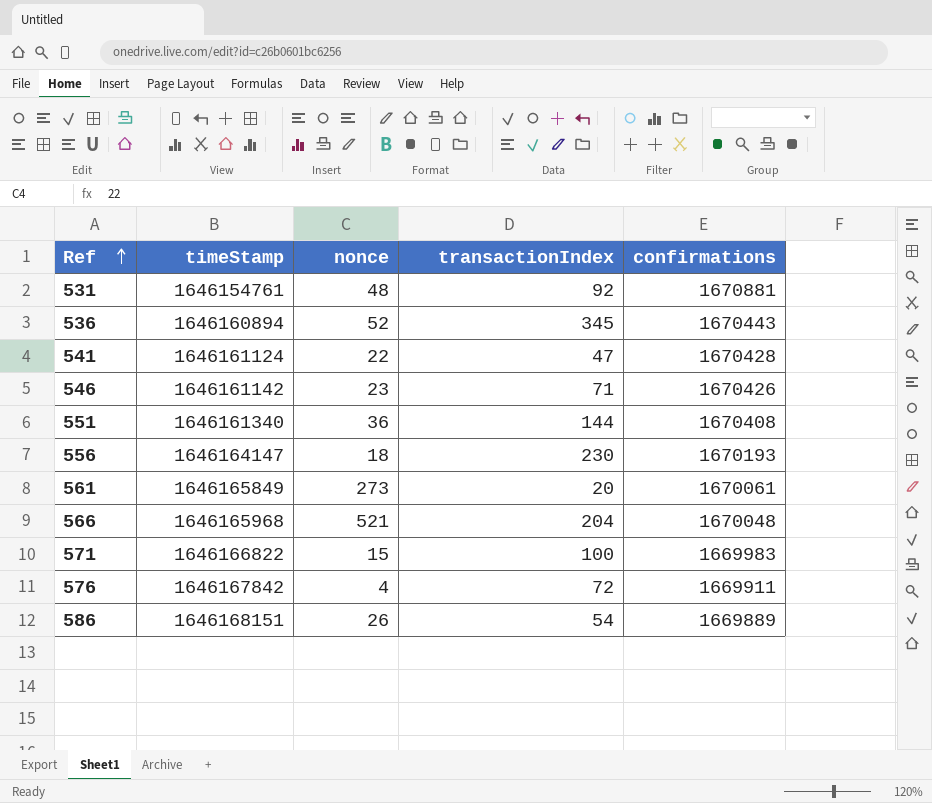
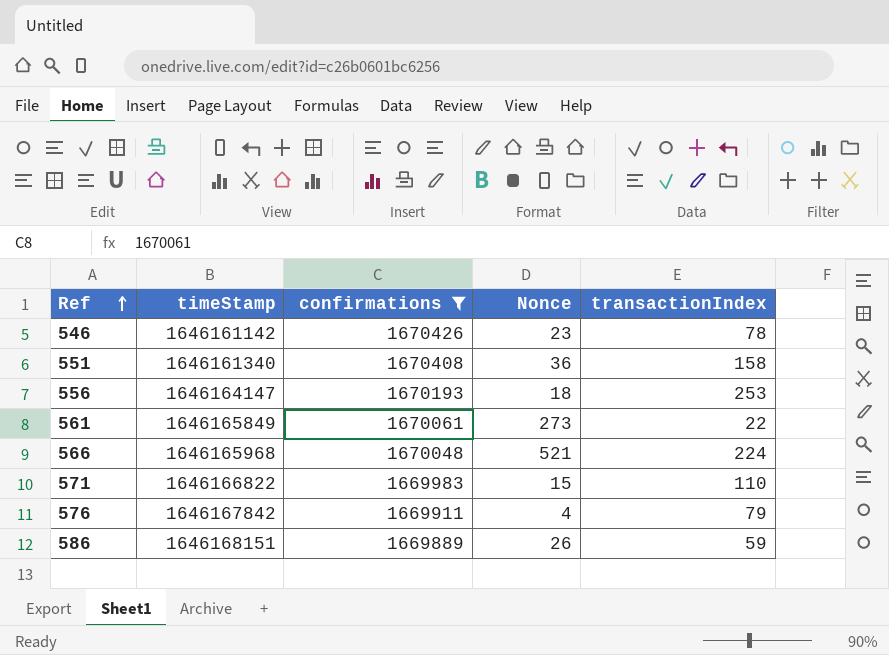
filter: none -> confirmations <= 1670426
column confirmations | position: 5 -> 3
column name: nonce -> Nonce
546 | transactionIndex: 71 -> 78
551 | transactionIndex: 144 -> 158
556 | transactionIndex: 230 -> 253
561 | transactionIndex: 20 -> 22
566 | transactionIndex: 204 -> 224
571 | transactionIndex: 100 -> 110
576 | transactionIndex: 72 -> 79
586 | transactionIndex: 54 -> 59

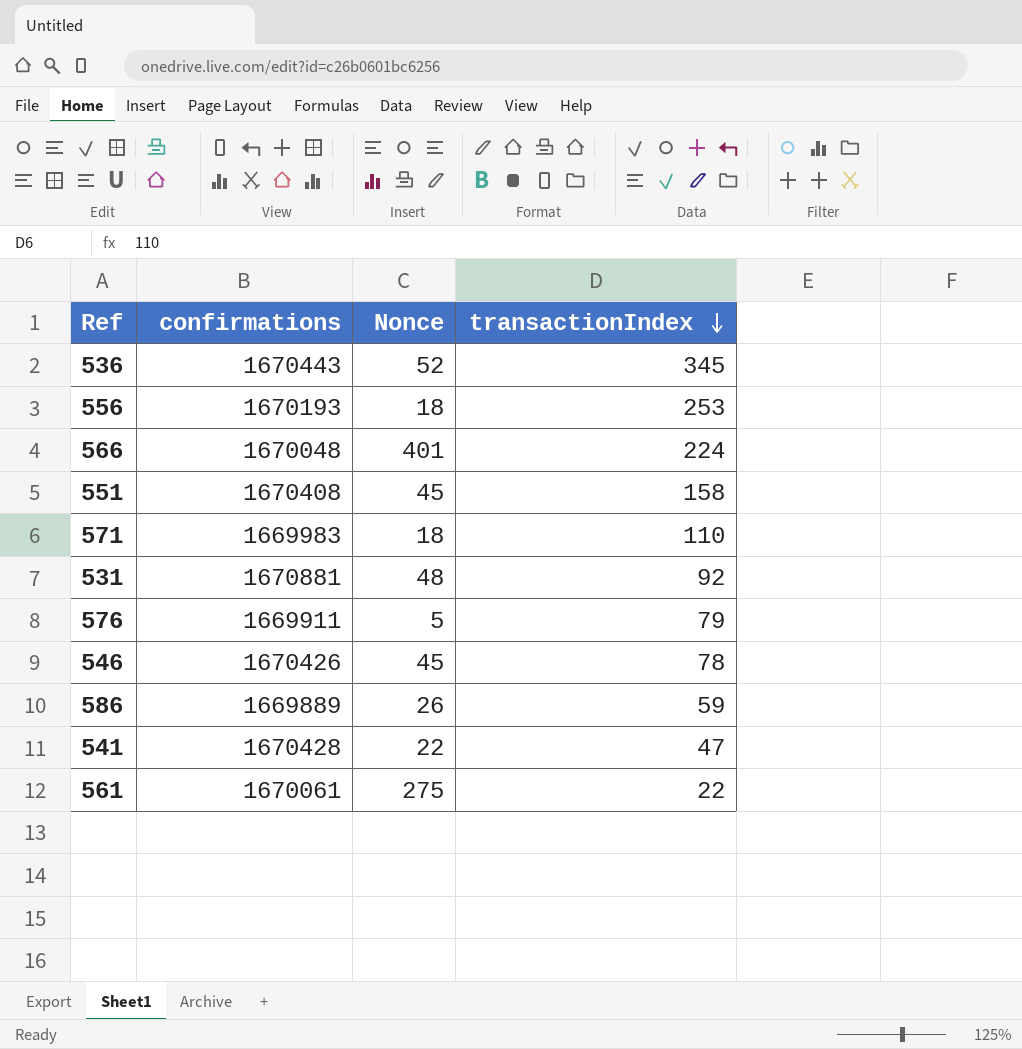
filter: confirmations <= 1670426 -> none
row order: Ref ascending -> transactionIndex descending
column timeStamp | position: 2 -> none
566 | Nonce: 521 -> 401
551 | Nonce: 36 -> 45
571 | Nonce: 15 -> 18
576 | Nonce: 4 -> 5
546 | Nonce: 23 -> 45
561 | Nonce: 273 -> 275

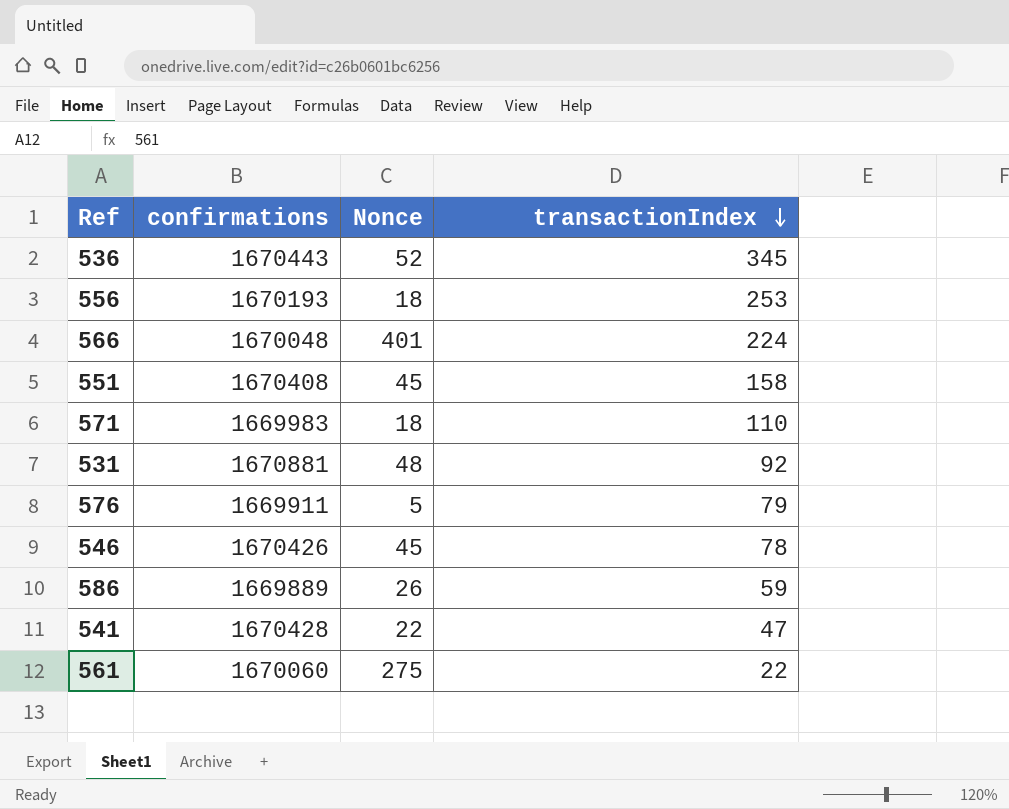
561 | confirmations: 1670061 -> 1670060

